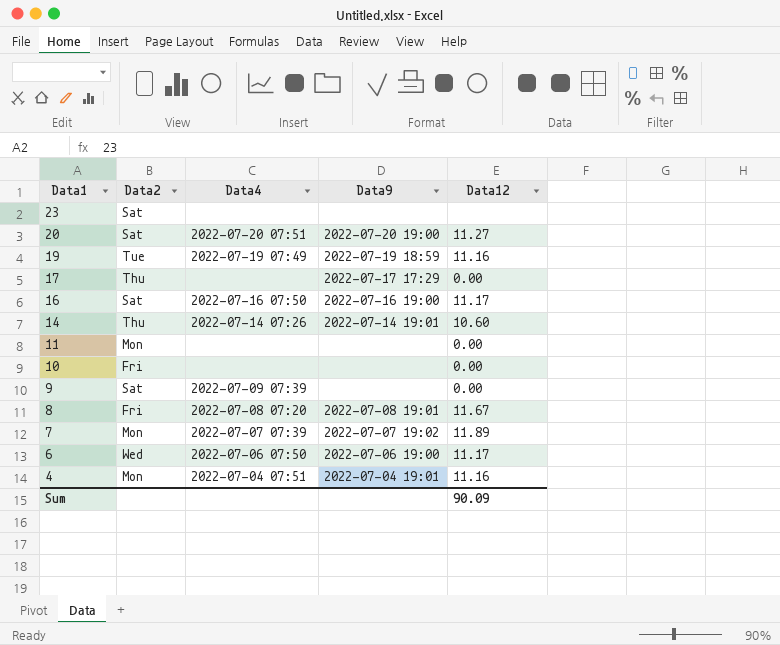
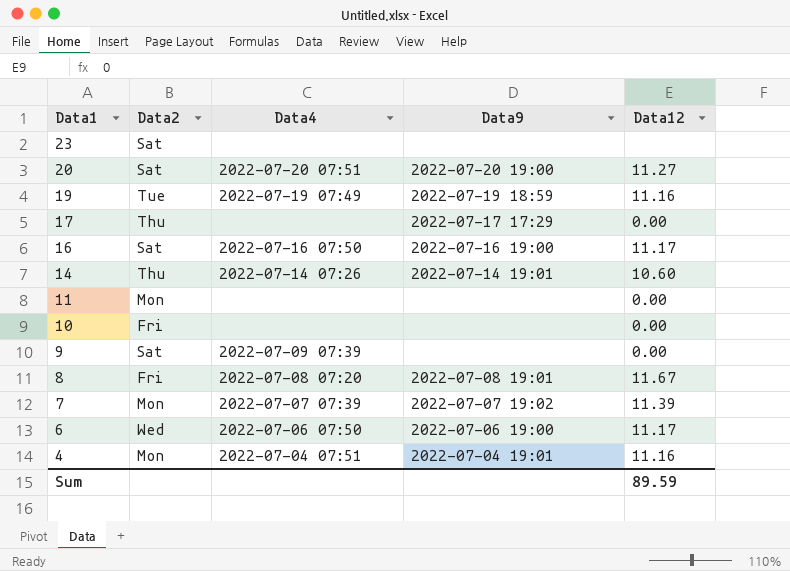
7 | Data12: 11.89 -> 11.39
Sum | Data12: 90.09 -> 89.59

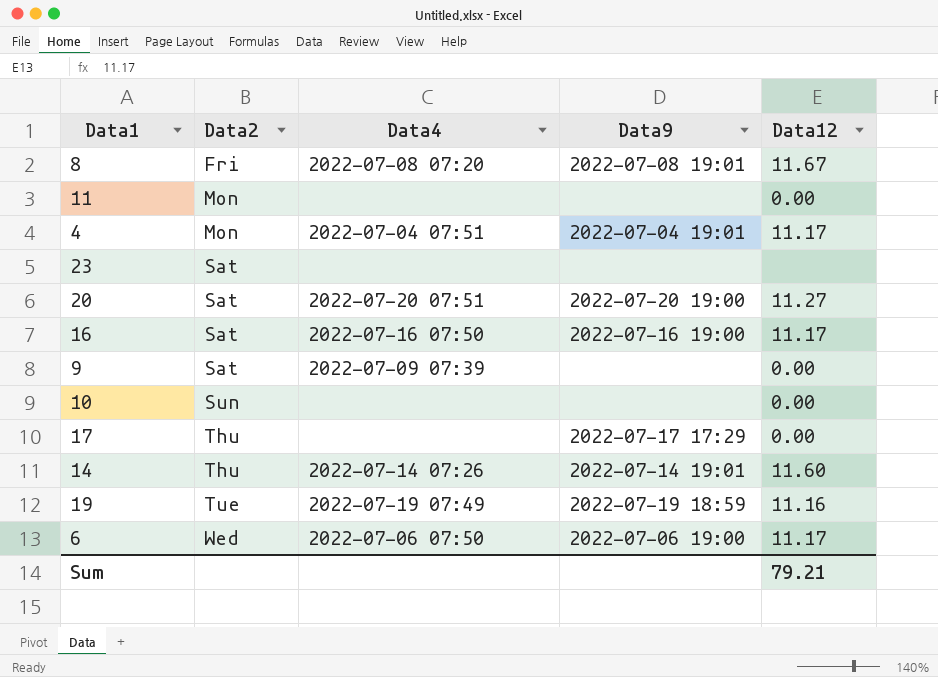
row order: Data1 descending -> Data2 ascending
row 7: Mon | 2022-07-07 07:39 | 2022-07-07 19:02 | 11.39 -> none
4 | Data12: 11.16 -> 11.17
10 | Data2: Fri -> Sun
14 | Data12: 10.60 -> 11.60
Sum | Data12: 89.59 -> 79.21

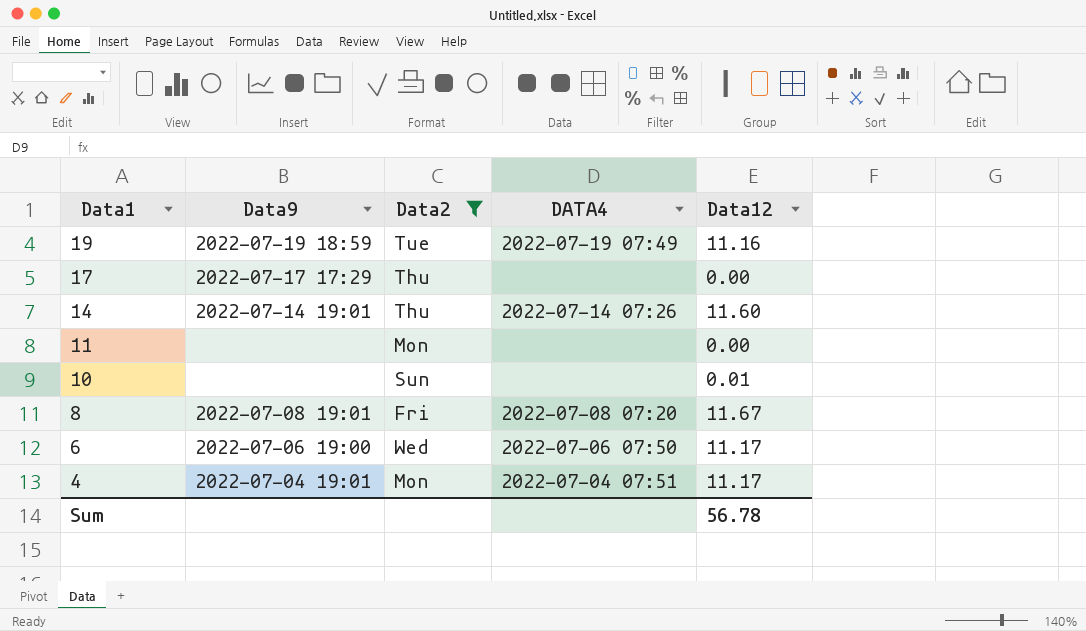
filter: none -> Data2 != Sat
row order: Data2 ascending -> Data1 descending
column Data9 | position: 4 -> 2
column name: Data4 -> DATA4
10 | Data12: 0.00 -> 0.01
Sum | Data12: 79.21 -> 56.78

